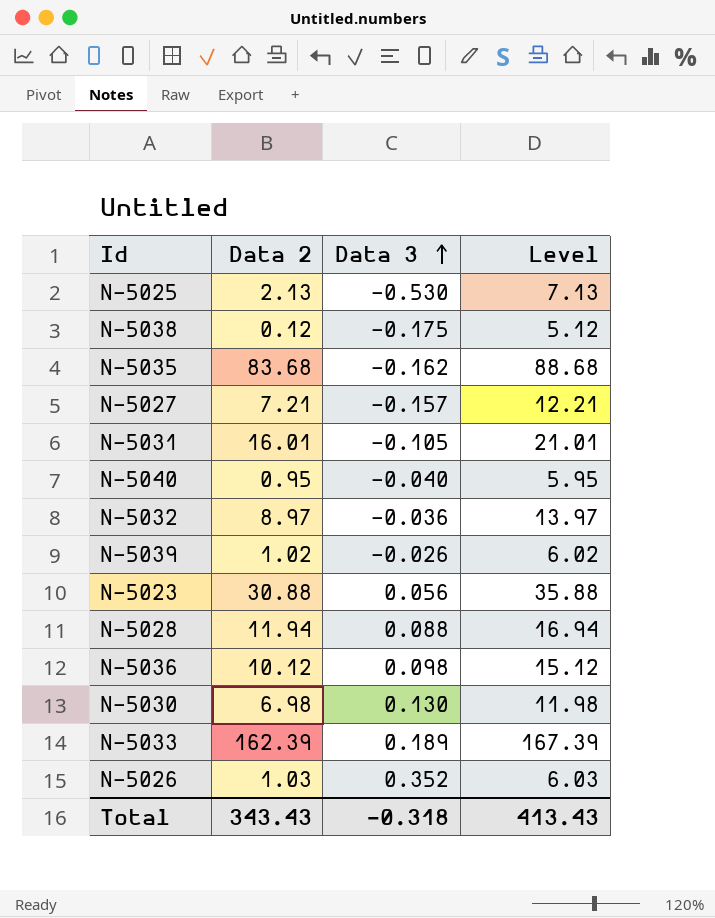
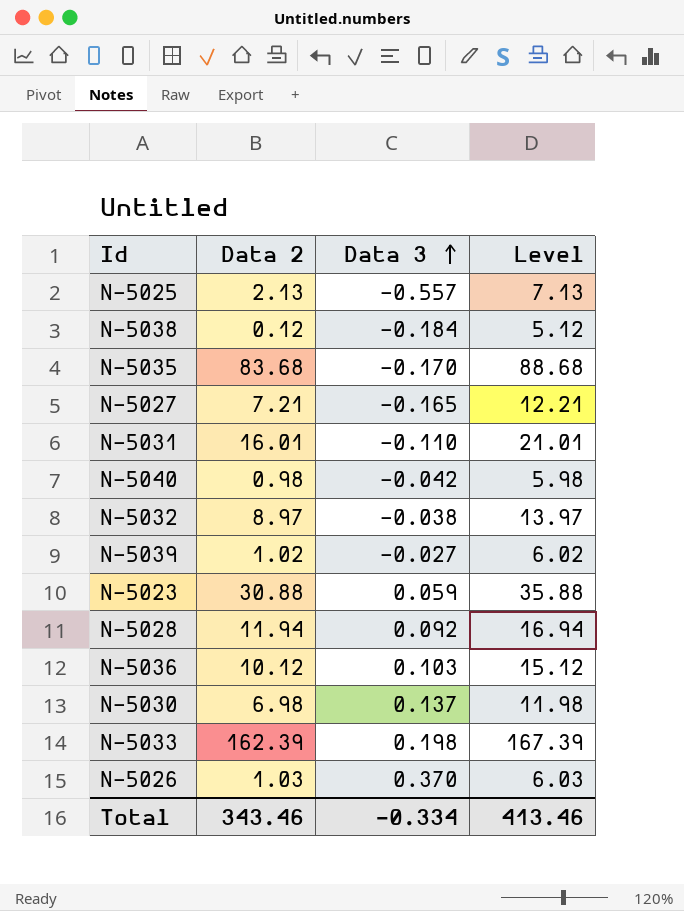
N-5025 | Data 3: -0.530 -> -0.557
N-5038 | Data 3: -0.175 -> -0.184
N-5035 | Data 3: -0.162 -> -0.170
N-5027 | Data 3: -0.157 -> -0.165
N-5031 | Data 3: -0.105 -> -0.110
N-5040 | Data 2: 0.95 -> 0.98
N-5040 | Data 3: -0.040 -> -0.042
N-5040 | Level: 5.95 -> 5.98
N-5032 | Data 3: -0.036 -> -0.038
N-5039 | Data 3: -0.026 -> -0.027
N-5023 | Data 3: 0.056 -> 0.059
N-5028 | Data 3: 0.088 -> 0.092
N-5036 | Data 3: 0.098 -> 0.103
N-5030 | Data 3: 0.130 -> 0.137
N-5033 | Data 3: 0.189 -> 0.198
N-5026 | Data 3: 0.352 -> 0.370
Total | Data 2: 343.43 -> 343.46
Total | Data 3: -0.318 -> -0.334
Total | Level: 413.43 -> 413.46

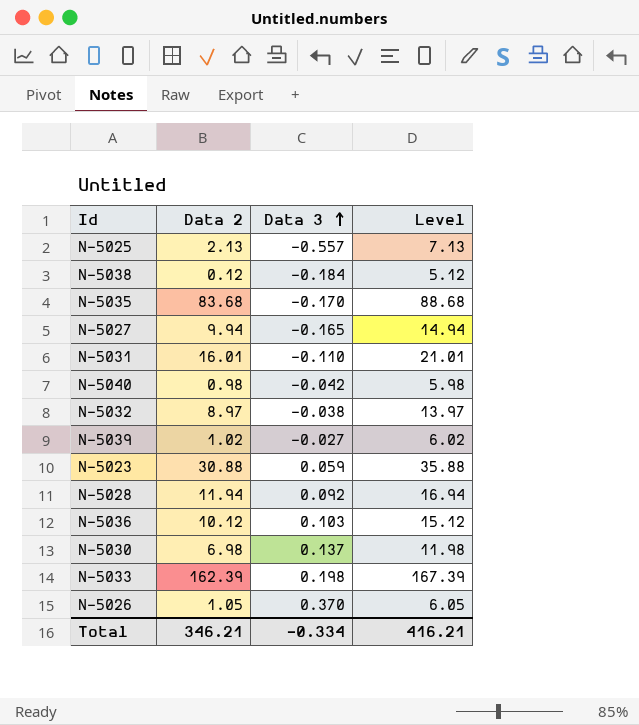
N-5027 | Data 2: 7.21 -> 9.94
N-5027 | Level: 12.21 -> 14.94
N-5026 | Data 2: 1.03 -> 1.05
N-5026 | Level: 6.03 -> 6.05
Total | Data 2: 343.46 -> 346.21
Total | Level: 413.46 -> 416.21

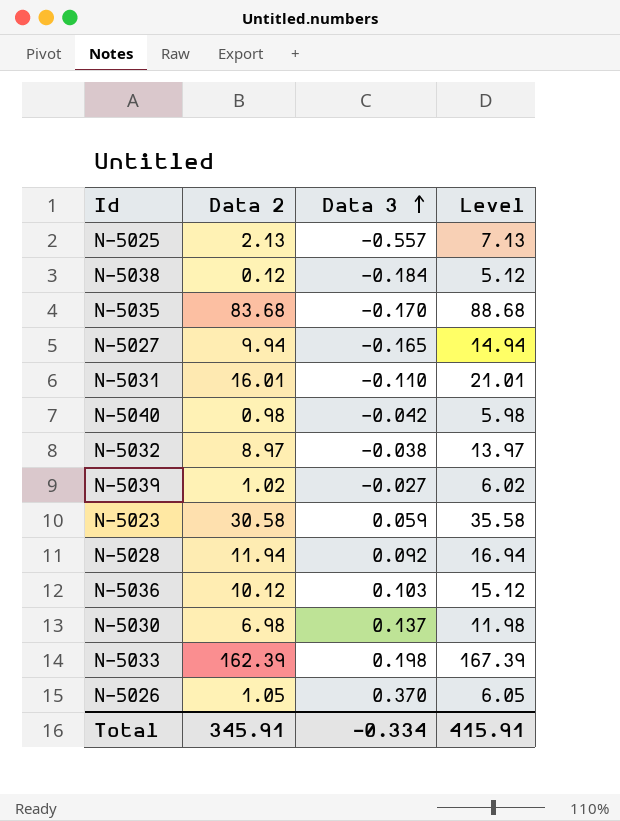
N-5023 | Data 2: 30.88 -> 30.58
N-5023 | Level: 35.88 -> 35.58
Total | Data 2: 346.21 -> 345.91
Total | Level: 416.21 -> 415.91

